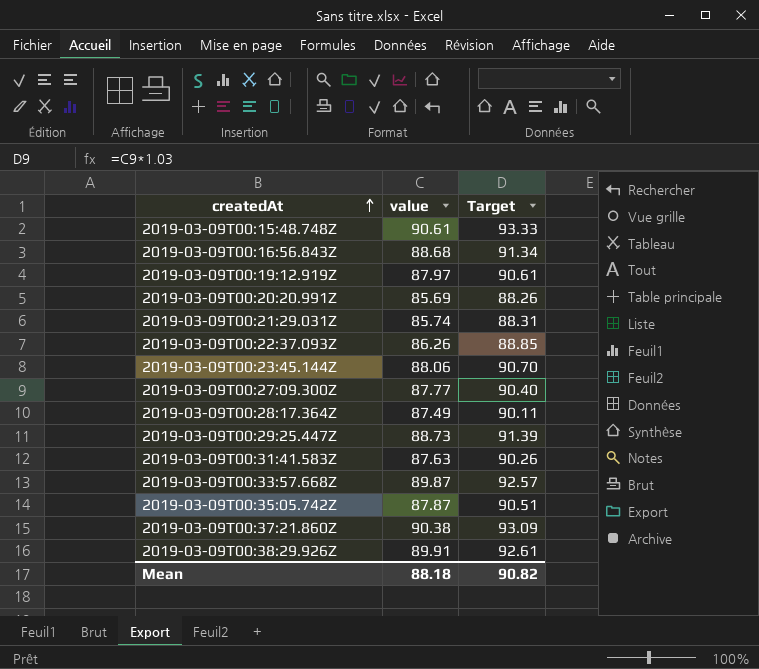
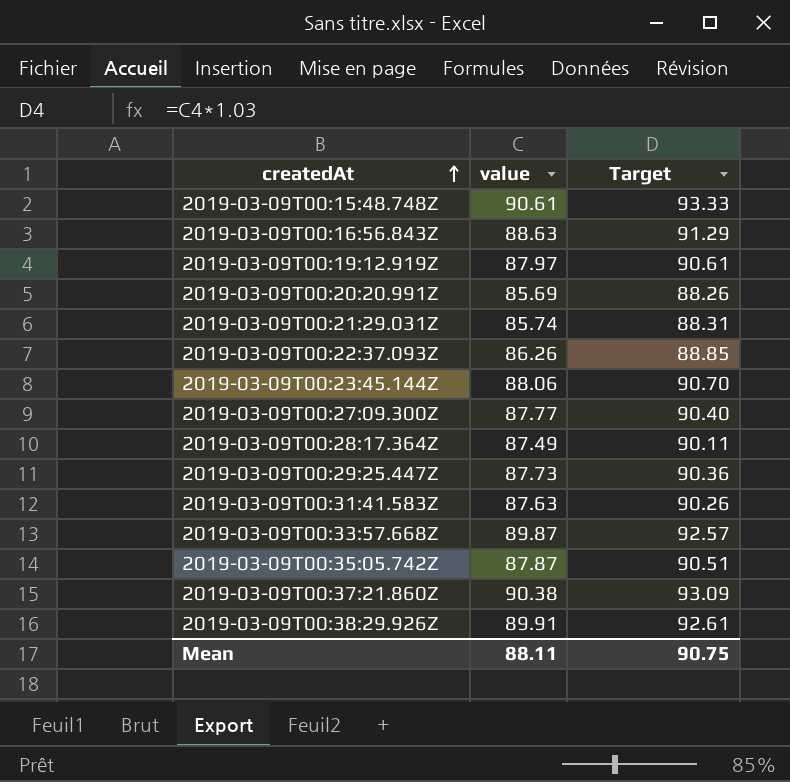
2019-03-09T00:16:56.843Z | value: 88.68 -> 88.63
2019-03-09T00:16:56.843Z | Target: 91.34 -> 91.29
2019-03-09T00:29:25.447Z | value: 88.73 -> 87.73
2019-03-09T00:29:25.447Z | Target: 91.39 -> 90.36
Mean | value: 88.18 -> 88.11
Mean | Target: 90.82 -> 90.75

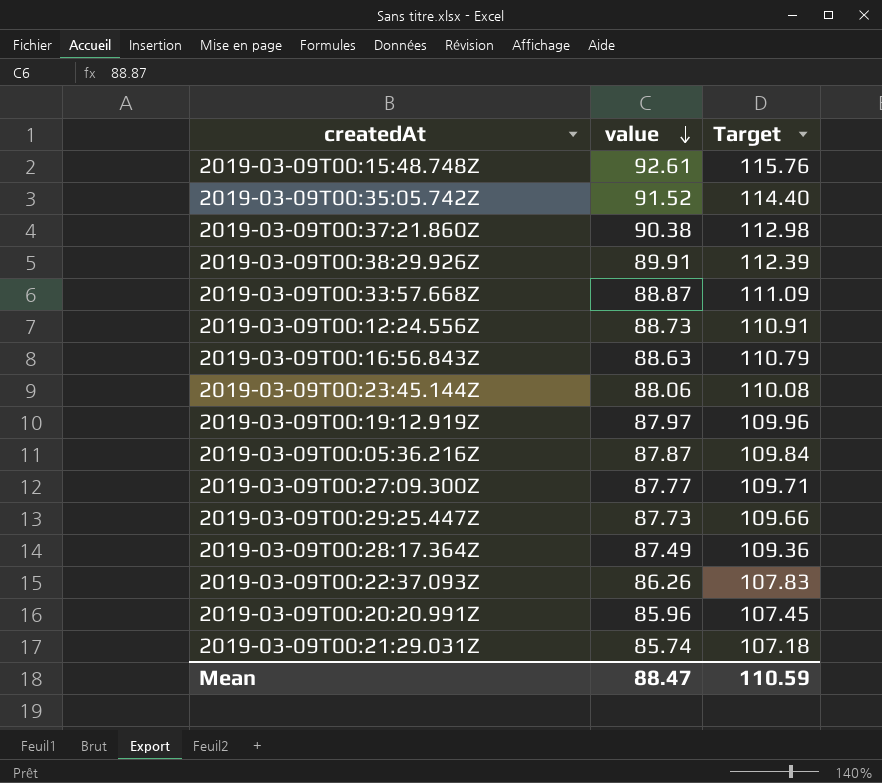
row order: createdAt ascending -> value descending
column Target | formula: [value] * 1.03 -> [value] * 1.25
row 2019-03-09T00:31:41.583Z: 87.63 | 90.26 -> none
2019-03-09T00:15:48.748Z | value: 90.61 -> 92.61
2019-03-09T00:35:05.742Z | value: 87.87 -> 91.52
2019-03-09T00:33:57.668Z | value: 89.87 -> 88.87
row 2019-03-09T00:12:24.556Z: none -> 88.73 | 110.91
row 2019-03-09T00:05:36.216Z: none -> 87.87 | 109.84
2019-03-09T00:20:20.991Z | value: 85.69 -> 85.96
Mean | value: 88.11 -> 88.47
Mean | Target: 90.75 -> 110.59

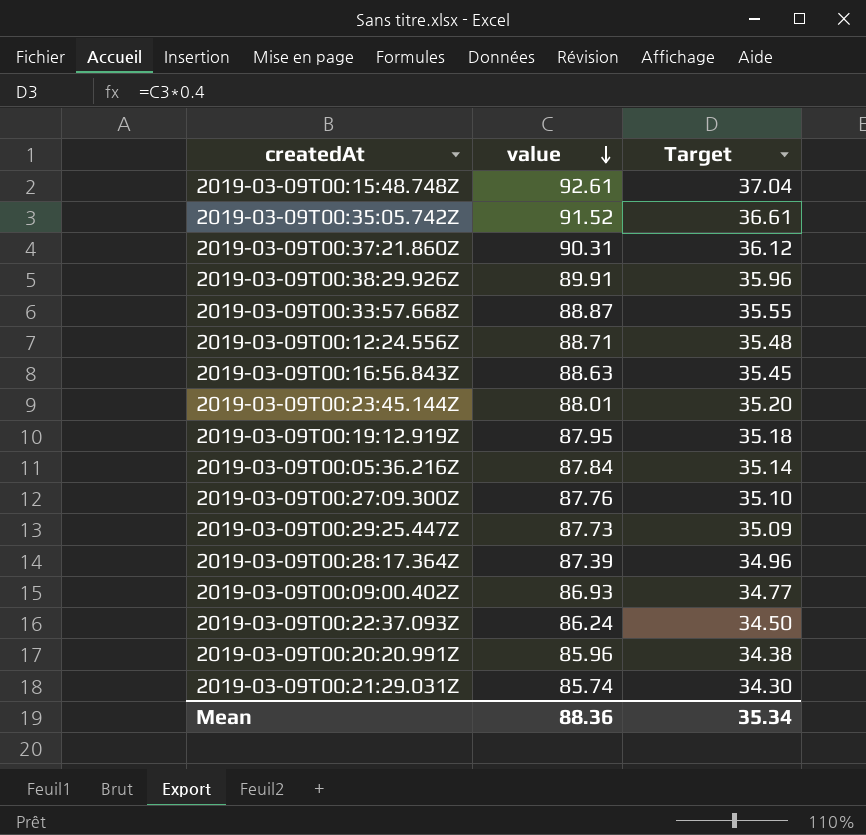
column Target | formula: [value] * 1.25 -> [value] * 0.4
2019-03-09T00:37:21.860Z | value: 90.38 -> 90.31
2019-03-09T00:12:24.556Z | value: 88.73 -> 88.71
2019-03-09T00:23:45.144Z | value: 88.06 -> 88.01
2019-03-09T00:19:12.919Z | value: 87.97 -> 87.95
2019-03-09T00:05:36.216Z | value: 87.87 -> 87.84
2019-03-09T00:27:09.300Z | value: 87.77 -> 87.76
2019-03-09T00:28:17.364Z | value: 87.49 -> 87.39
row 2019-03-09T00:09:00.402Z: none -> 86.93 | 34.77
2019-03-09T00:22:37.093Z | value: 86.26 -> 86.24
Mean | value: 88.47 -> 88.36
Mean | Target: 110.59 -> 35.34

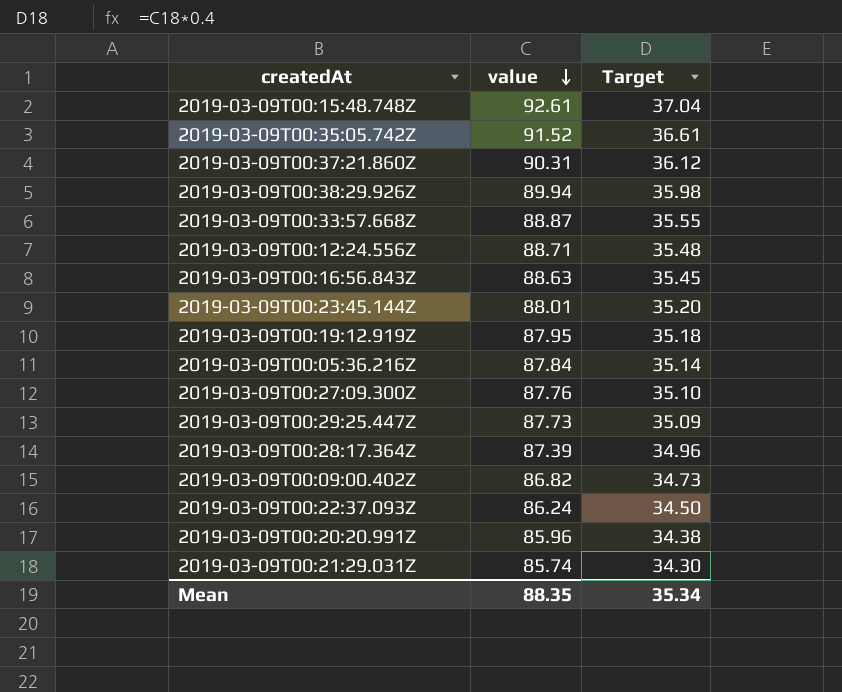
2019-03-09T00:38:29.926Z | value: 89.91 -> 89.94
2019-03-09T00:38:29.926Z | Target: 35.96 -> 35.98
2019-03-09T00:09:00.402Z | value: 86.93 -> 86.82
2019-03-09T00:09:00.402Z | Target: 34.77 -> 34.73
Mean | value: 88.36 -> 88.35

